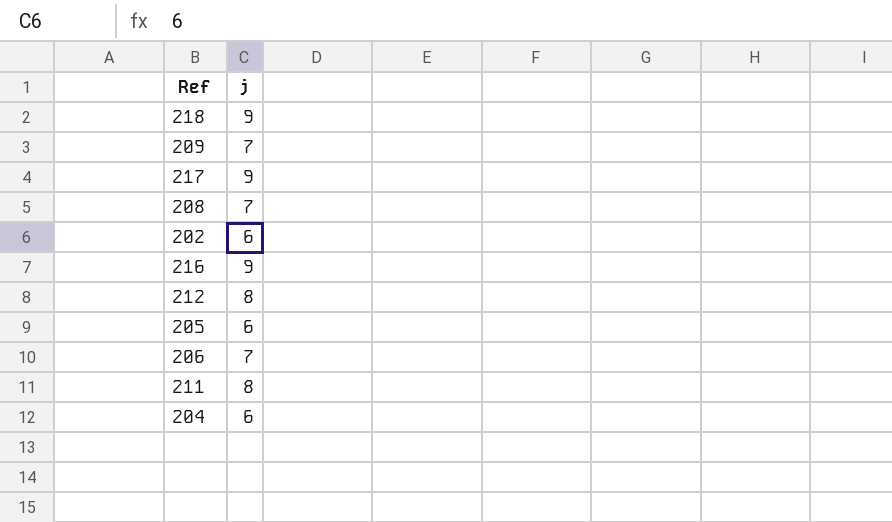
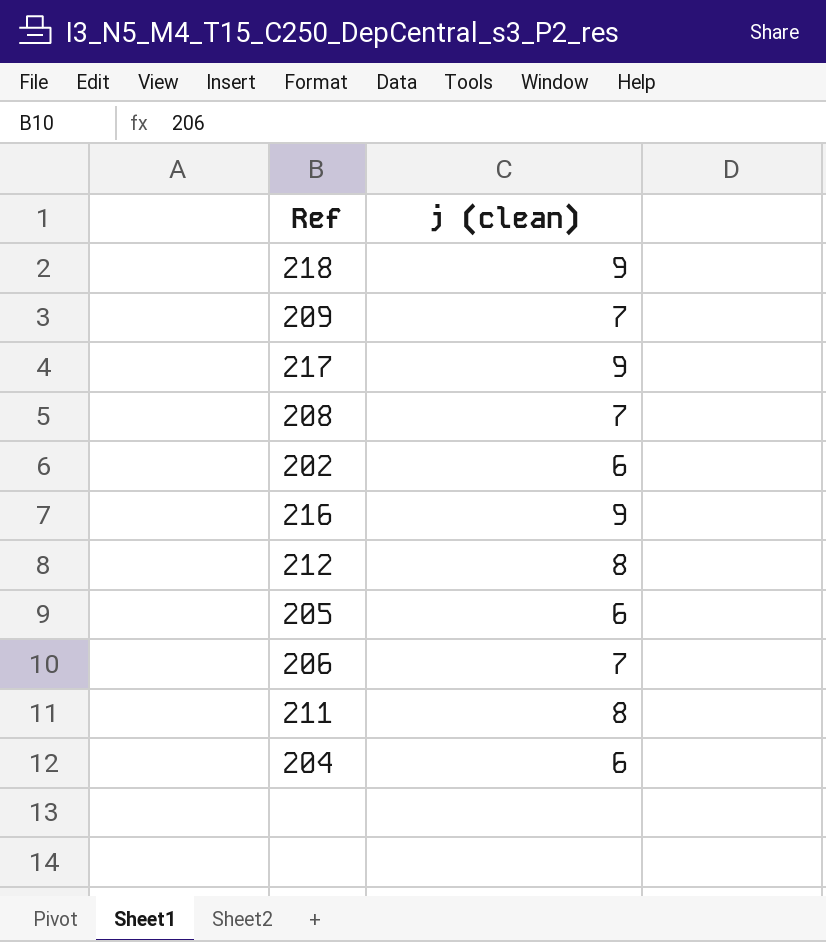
column name: j -> j (clean)

